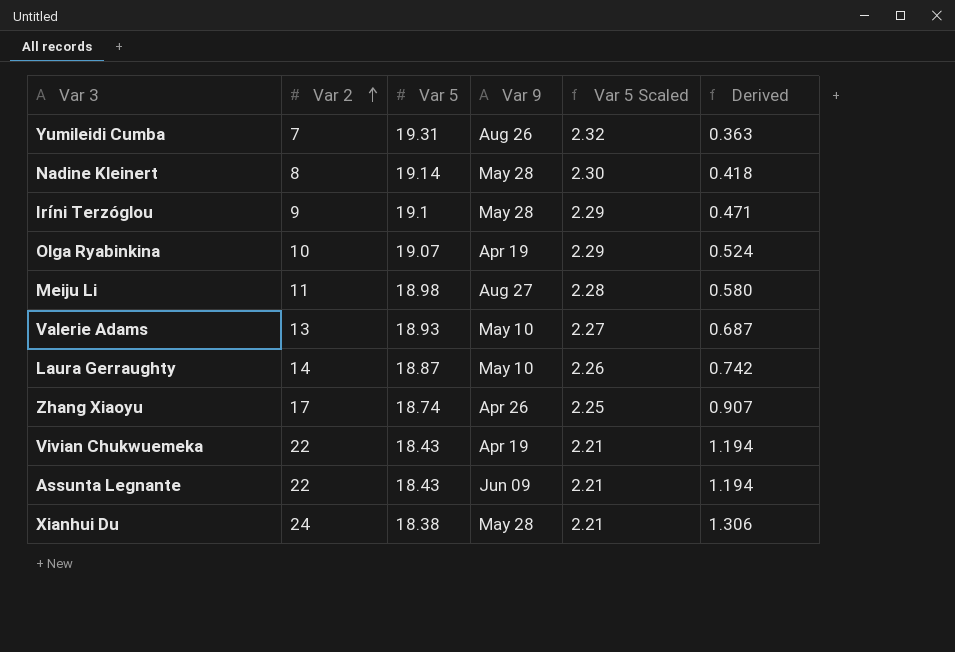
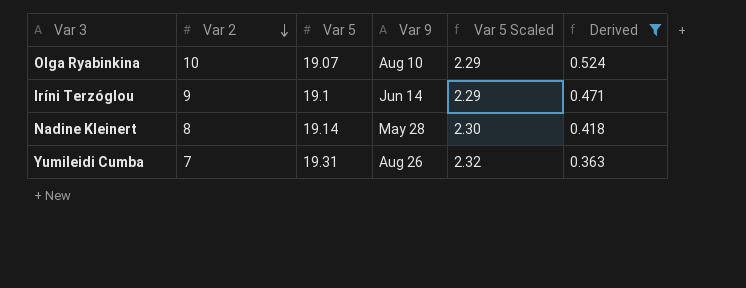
filter: none -> Derived <= 0.524
row order: Var 2 ascending -> Var 2 descending
Olga Ryabinkina | Var 9: Apr 19 -> Aug 10
Iríni Terzóglou | Var 9: May 28 -> Jun 14

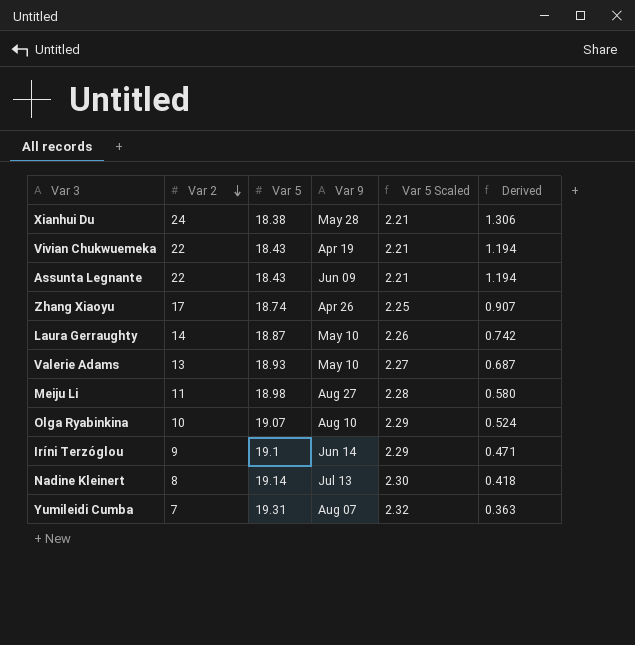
filter: Derived <= 0.524 -> none
Nadine Kleinert | Var 9: May 28 -> Jul 13
Yumileidi Cumba | Var 9: Aug 26 -> Aug 07

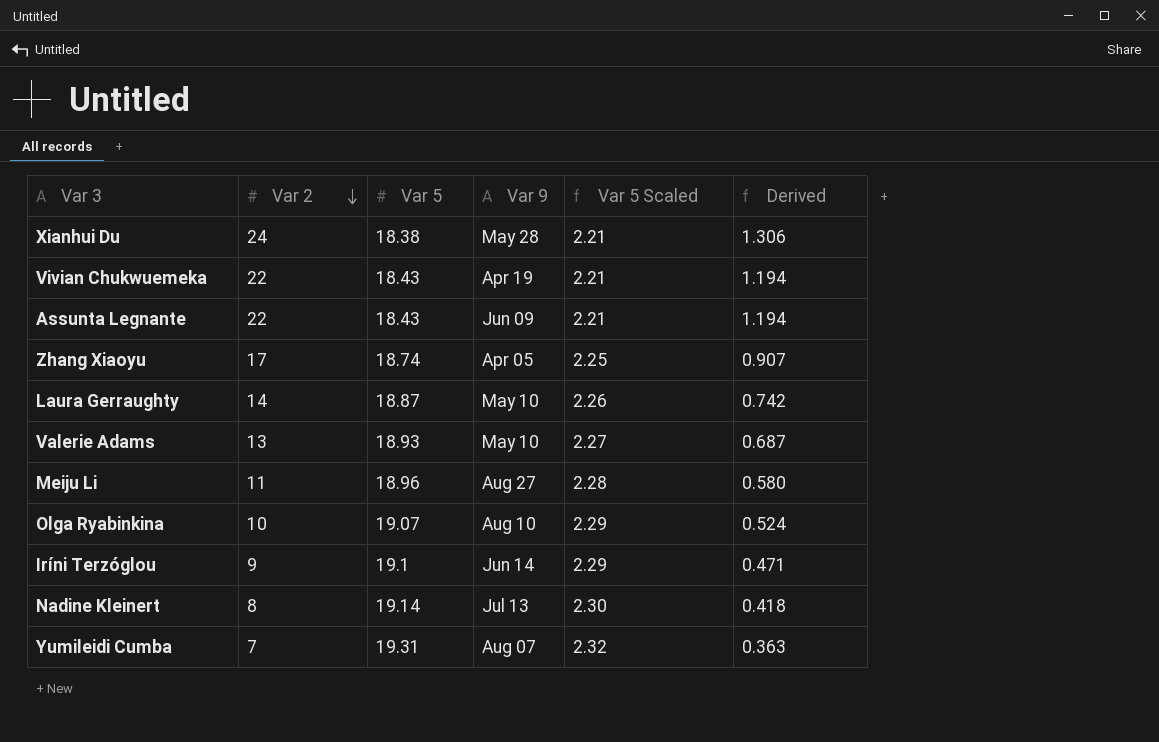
Zhang Xiaoyu | Var 9: Apr 26 -> Apr 05
Meiju Li | Var 5: 18.98 -> 18.96

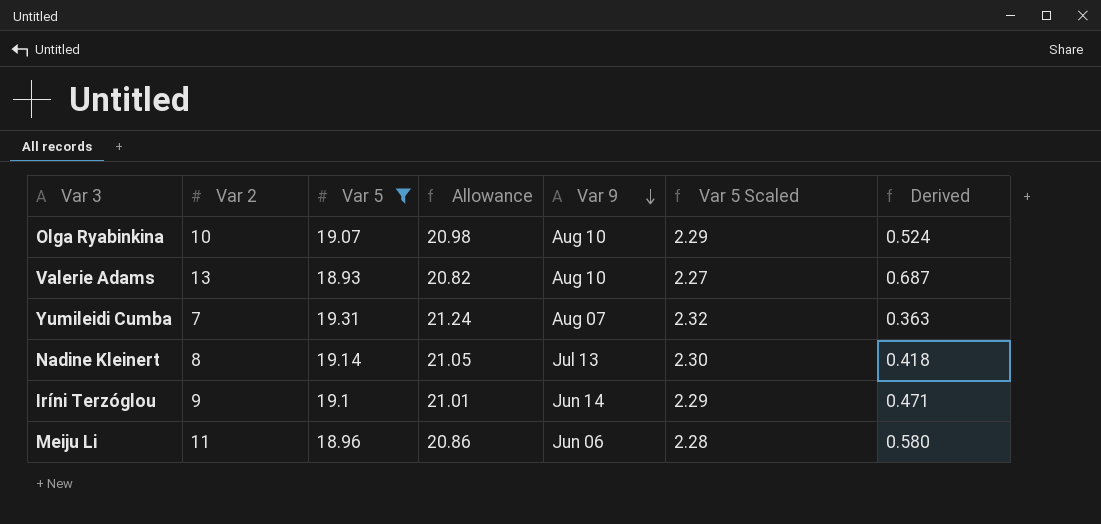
filter: none -> Var 5 >= 18.93
row order: Var 2 descending -> Var 9 descending
column Allowance | formula: none -> [Var 5] * 1.1
Valerie Adams | Var 9: May 10 -> Aug 10
Meiju Li | Var 9: Aug 27 -> Jun 06

